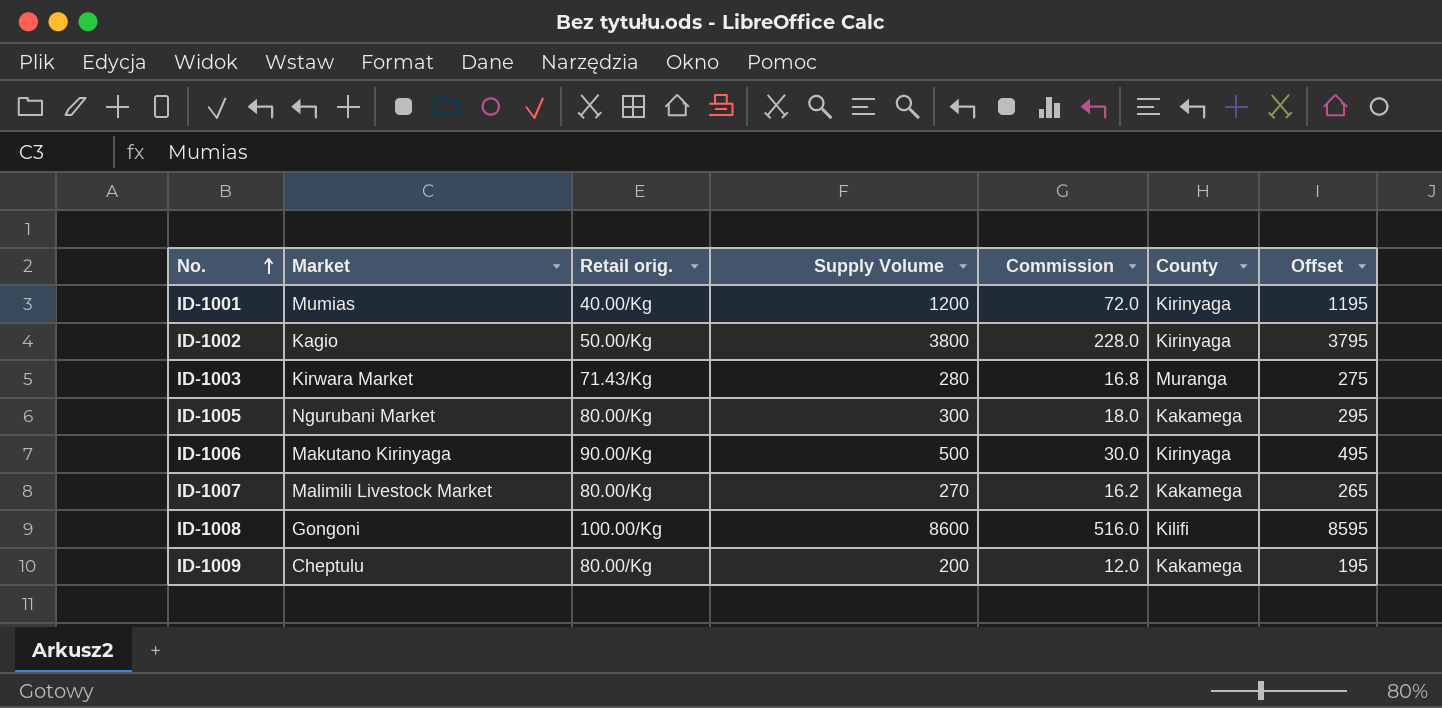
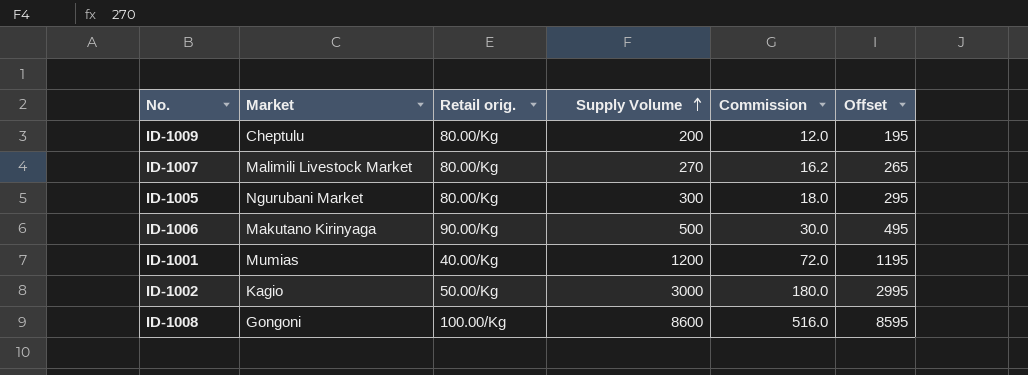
row order: No. ascending -> Supply Volume ascending
column County | position: 6 -> none
row ID-1003: Kirwara Market | 71.43/Kg | 280 | 16.8 | Muranga | 275 -> none
ID-1002 | Supply Volume: 3800 -> 3000
ID-1002 | Commission: 228.0 -> 180.0
ID-1002 | Offset: 3795 -> 2995

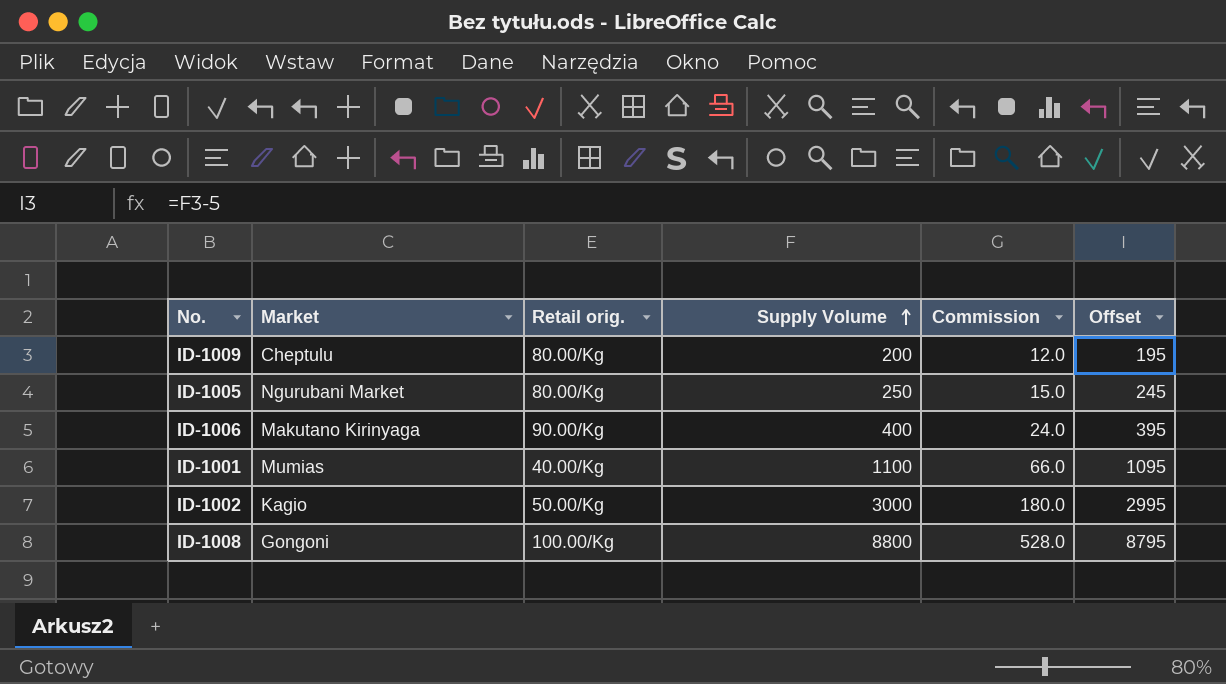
row ID-1007: Malimili Livestock Market | 80.00/Kg | 270 | 16.2 | 265 -> none
ID-1005 | Supply Volume: 300 -> 250
ID-1005 | Commission: 18.0 -> 15.0
ID-1005 | Offset: 295 -> 245
ID-1006 | Supply Volume: 500 -> 400
ID-1006 | Commission: 30.0 -> 24.0
ID-1006 | Offset: 495 -> 395
ID-1001 | Supply Volume: 1200 -> 1100
ID-1001 | Commission: 72.0 -> 66.0
ID-1001 | Offset: 1195 -> 1095
ID-1008 | Supply Volume: 8600 -> 8800
ID-1008 | Commission: 516.0 -> 528.0
ID-1008 | Offset: 8595 -> 8795

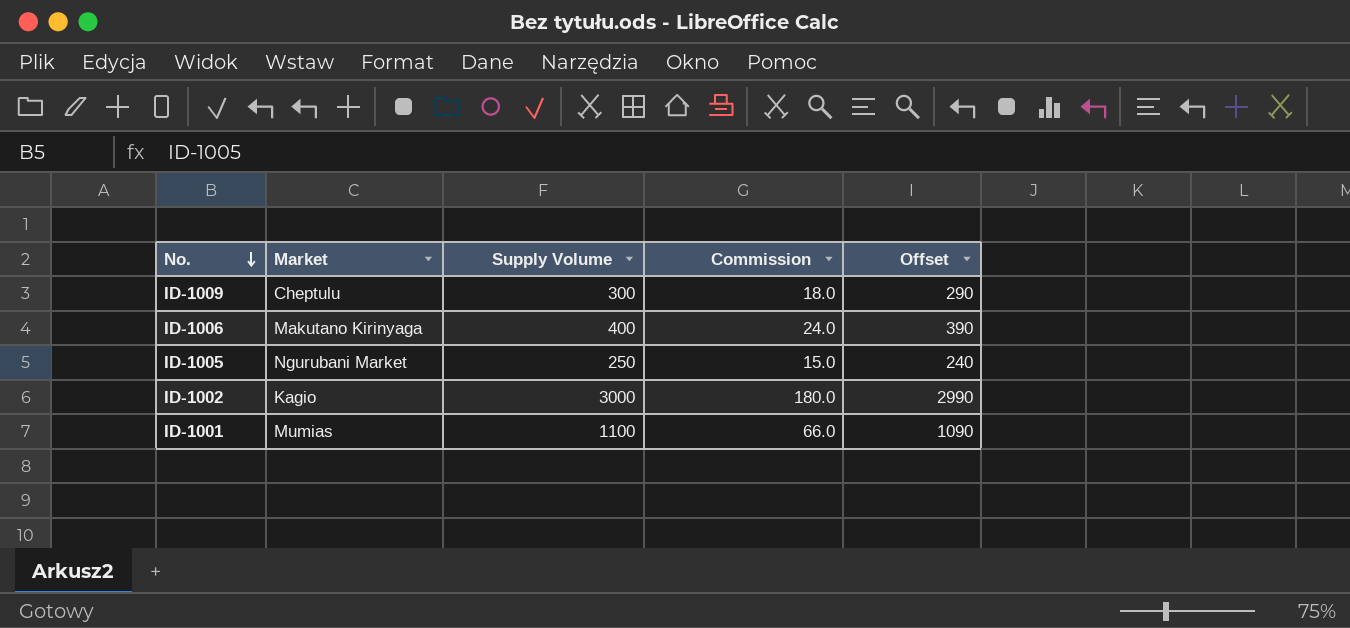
row order: Supply Volume ascending -> No. descending
column Retail orig. | position: 3 -> none
column Offset | formula: [Supply Volume] - 5 -> [Supply Volume] - 10
row ID-1008: Gongoni | 100.00/Kg | 8800 | 528.0 | 8795 -> none
ID-1009 | Supply Volume: 200 -> 300
ID-1009 | Commission: 12.0 -> 18.0

